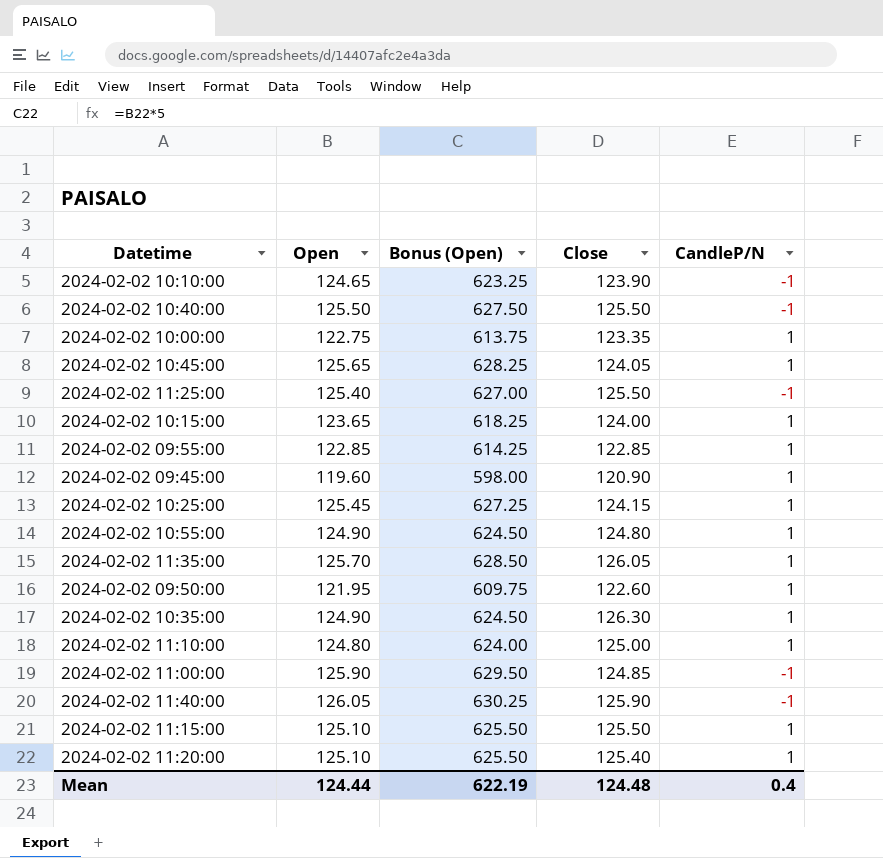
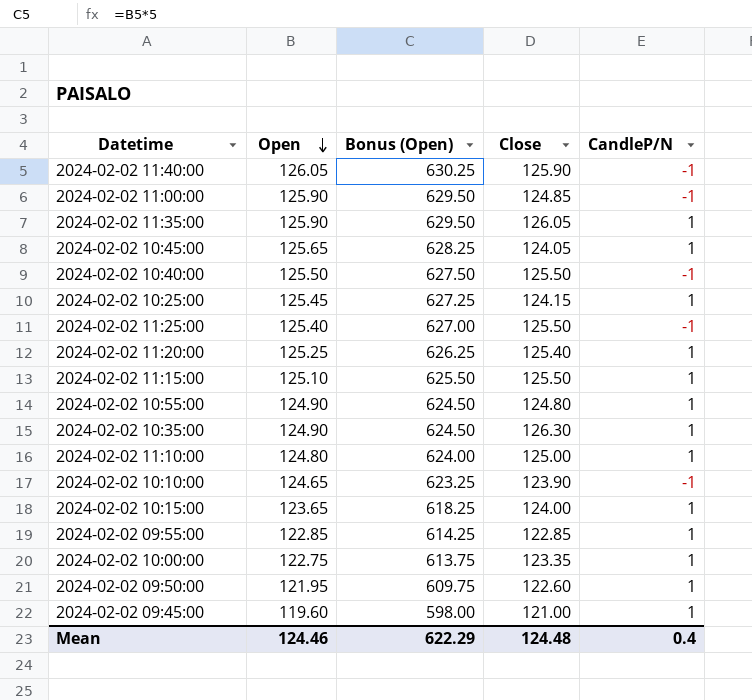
row order: none -> Open descending
2024-02-02 11:35:00 | Open: 125.70 -> 125.90
2024-02-02 11:35:00 | Bonus (Open): 628.50 -> 629.50
2024-02-02 11:20:00 | Open: 125.10 -> 125.25
2024-02-02 11:20:00 | Bonus (Open): 625.50 -> 626.25
2024-02-02 09:45:00 | Close: 120.90 -> 121.00
Mean | Open: 124.44 -> 124.46
Mean | Bonus (Open): 622.19 -> 622.29

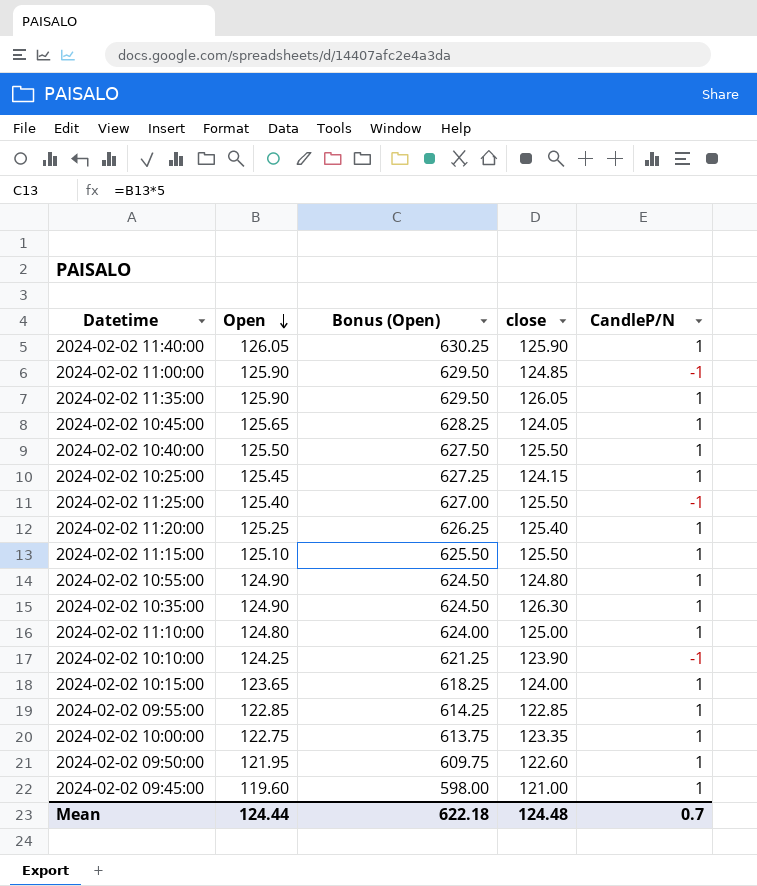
column name: Close -> close
2024-02-02 11:40:00 | CandleP/N: -1 -> 1
2024-02-02 10:40:00 | CandleP/N: -1 -> 1
2024-02-02 10:10:00 | Open: 124.65 -> 124.25
2024-02-02 10:10:00 | Bonus (Open): 623.25 -> 621.25
Mean | Open: 124.46 -> 124.44
Mean | Bonus (Open): 622.29 -> 622.18
Mean | CandleP/N: 0.4 -> 0.7

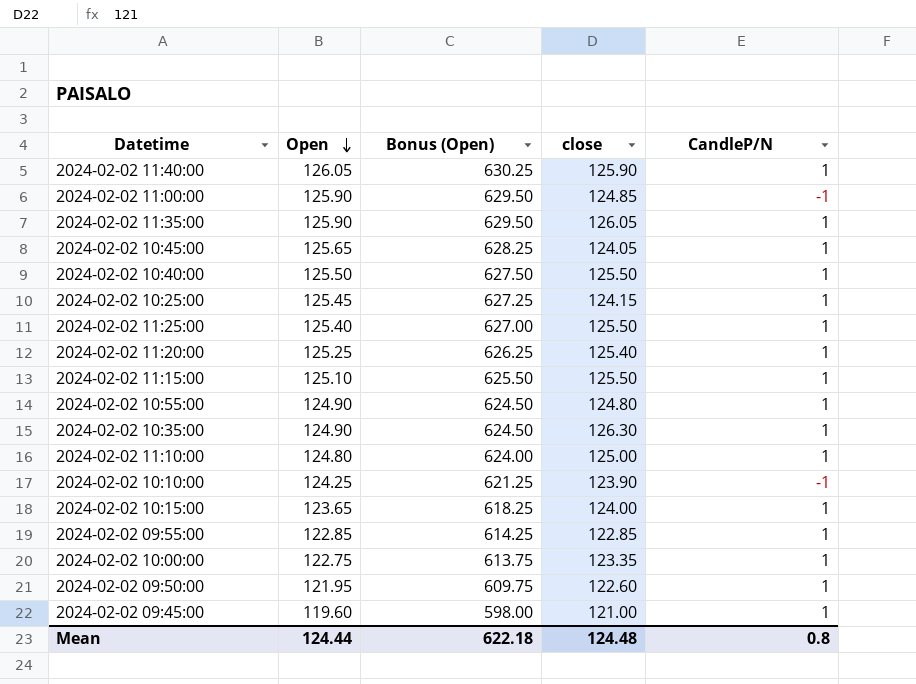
2024-02-02 11:25:00 | CandleP/N: -1 -> 1
Mean | CandleP/N: 0.7 -> 0.8

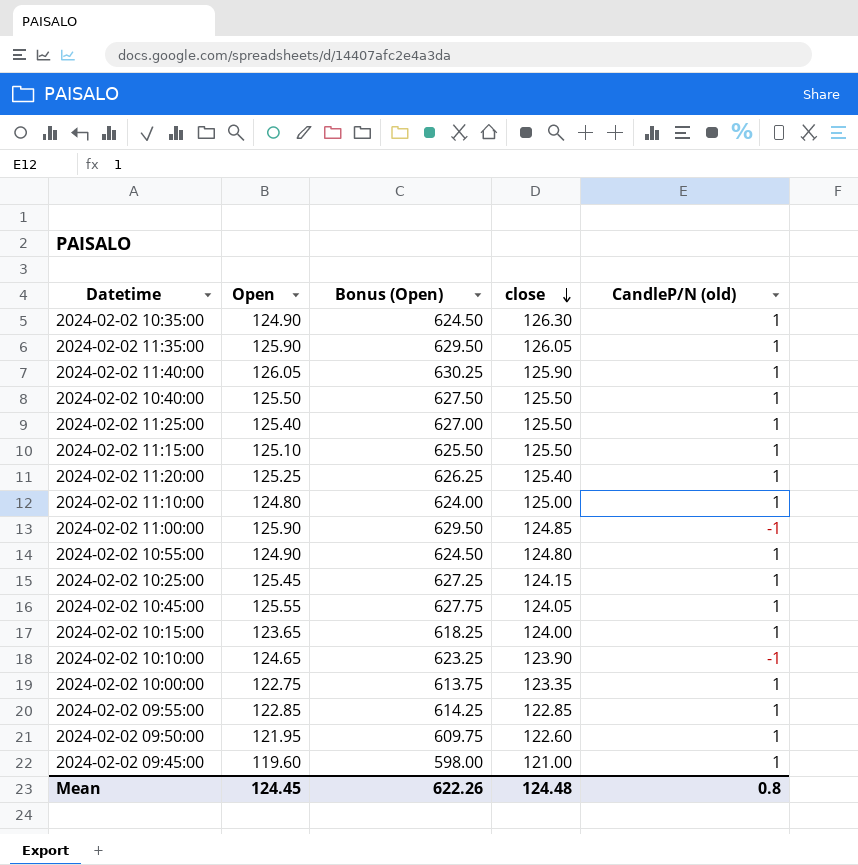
row order: Open descending -> close descending
column name: CandleP/N -> CandleP/N (old)
2024-02-02 10:45:00 | Open: 125.65 -> 125.55
2024-02-02 10:45:00 | Bonus (Open): 628.25 -> 627.75
2024-02-02 10:10:00 | Open: 124.25 -> 124.65
2024-02-02 10:10:00 | Bonus (Open): 621.25 -> 623.25
Mean | Open: 124.44 -> 124.45
Mean | Bonus (Open): 622.18 -> 622.26

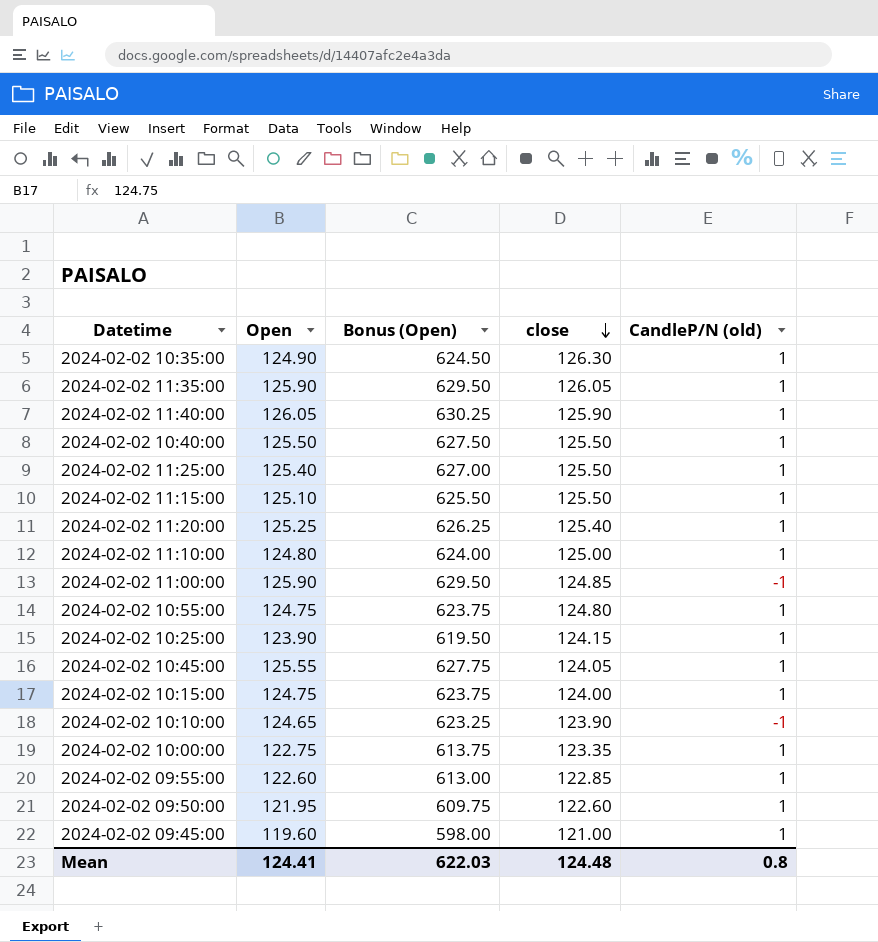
2024-02-02 10:55:00 | Open: 124.90 -> 124.75
2024-02-02 10:55:00 | Bonus (Open): 624.50 -> 623.75
2024-02-02 10:25:00 | Open: 125.45 -> 123.90
2024-02-02 10:25:00 | Bonus (Open): 627.25 -> 619.50
2024-02-02 10:15:00 | Open: 123.65 -> 124.75
2024-02-02 10:15:00 | Bonus (Open): 618.25 -> 623.75
2024-02-02 09:55:00 | Open: 122.85 -> 122.60
2024-02-02 09:55:00 | Bonus (Open): 614.25 -> 613.00
Mean | Open: 124.45 -> 124.41
Mean | Bonus (Open): 622.26 -> 622.03

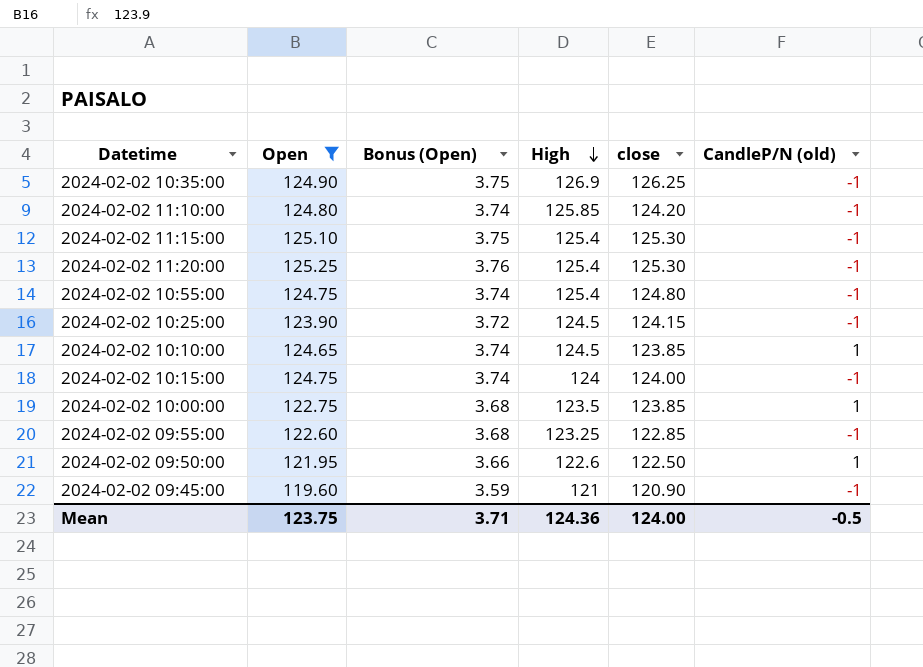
filter: none -> Open <= 125.25
row order: close descending -> High descending
column Bonus (Open) | formula: [Open] * 5 -> [Open] * 0.03
column High | position: none -> 4
2024-02-02 10:35:00 | close: 126.30 -> 126.25
2024-02-02 10:35:00 | CandleP/N (old): 1 -> -1
2024-02-02 11:10:00 | close: 125.00 -> 124.20
2024-02-02 11:10:00 | CandleP/N (old): 1 -> -1
2024-02-02 11:15:00 | close: 125.50 -> 125.30
2024-02-02 11:15:00 | CandleP/N (old): 1 -> -1
2024-02-02 11:20:00 | close: 125.40 -> 125.30
2024-02-02 11:20:00 | CandleP/N (old): 1 -> -1
2024-02-02 10:55:00 | CandleP/N (old): 1 -> -1
2024-02-02 10:25:00 | CandleP/N (old): 1 -> -1
2024-02-02 10:10:00 | close: 123.90 -> 123.85
2024-02-02 10:10:00 | CandleP/N (old): -1 -> 1
2024-02-02 10:15:00 | CandleP/N (old): 1 -> -1
2024-02-02 10:00:00 | close: 123.35 -> 123.85
2024-02-02 09:55:00 | CandleP/N (old): 1 -> -1
2024-02-02 09:50:00 | close: 122.60 -> 122.50
2024-02-02 09:45:00 | close: 121.00 -> 120.90
2024-02-02 09:45:00 | CandleP/N (old): 1 -> -1
Mean | Open: 124.41 -> 123.75
Mean | Bonus (Open): 622.03 -> 3.71
Mean | close: 124.48 -> 124.00
Mean | CandleP/N (old): 0.8 -> -0.5

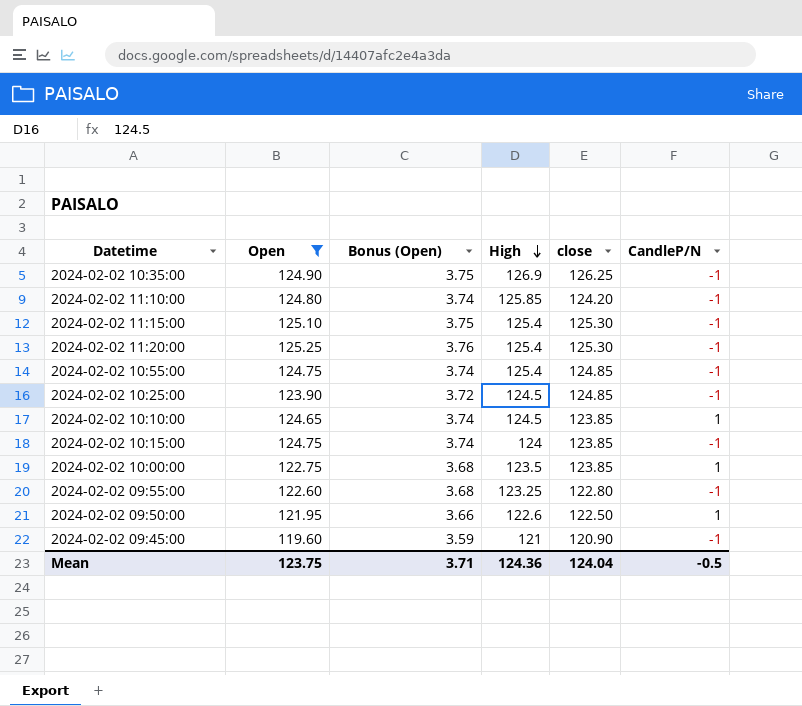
column name: CandleP/N (old) -> CandleP/N
2024-02-02 10:55:00 | close: 124.80 -> 124.85
2024-02-02 10:25:00 | close: 124.15 -> 124.85
2024-02-02 10:15:00 | close: 124.00 -> 123.85
2024-02-02 09:55:00 | close: 122.85 -> 122.80
Mean | close: 124.00 -> 124.04

